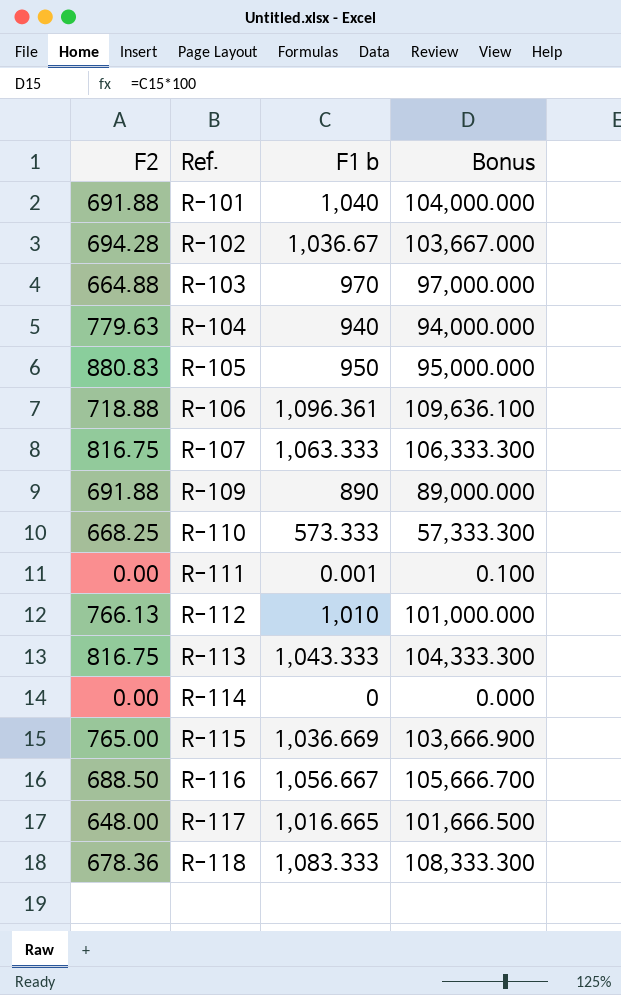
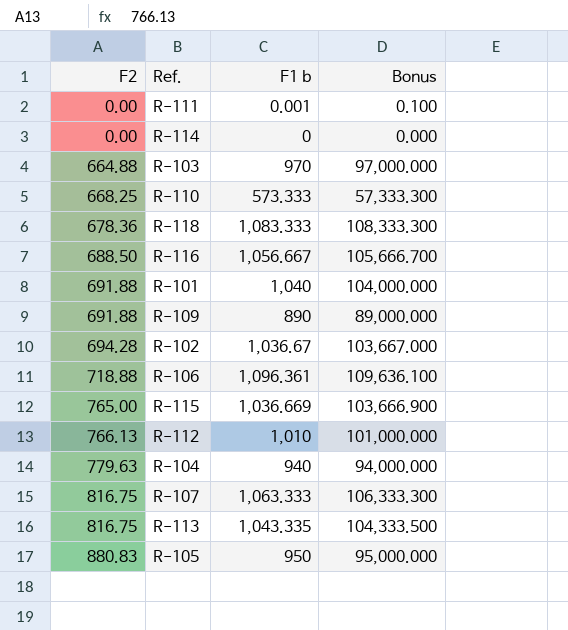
row order: Ref. ascending -> F2 ascending
row R-117: 648.00 | 1,016.665 | 101,666.500 -> none
R-113 | F1 b: 1,043.333 -> 1,043.335
R-113 | Bonus: 104,333.300 -> 104,333.500

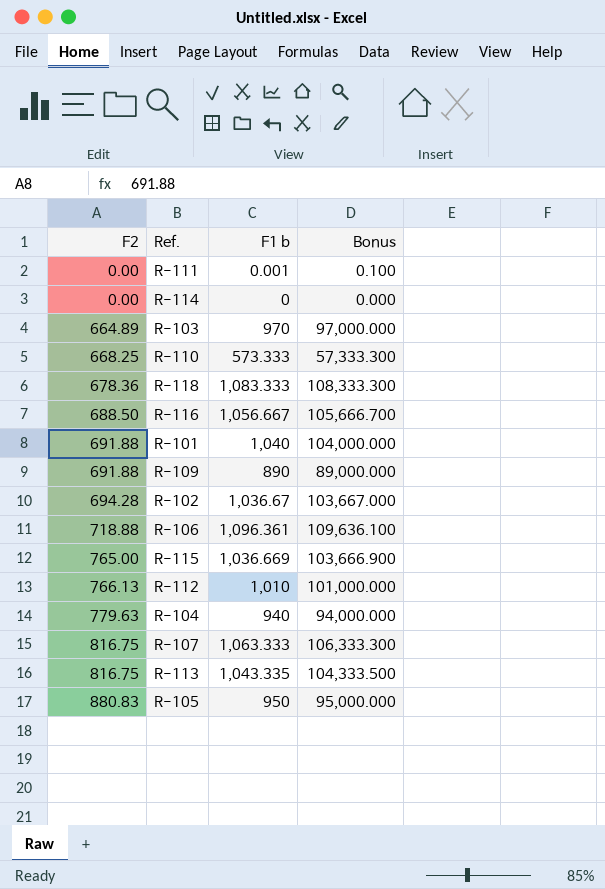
R-103 | F2: 664.88 -> 664.89

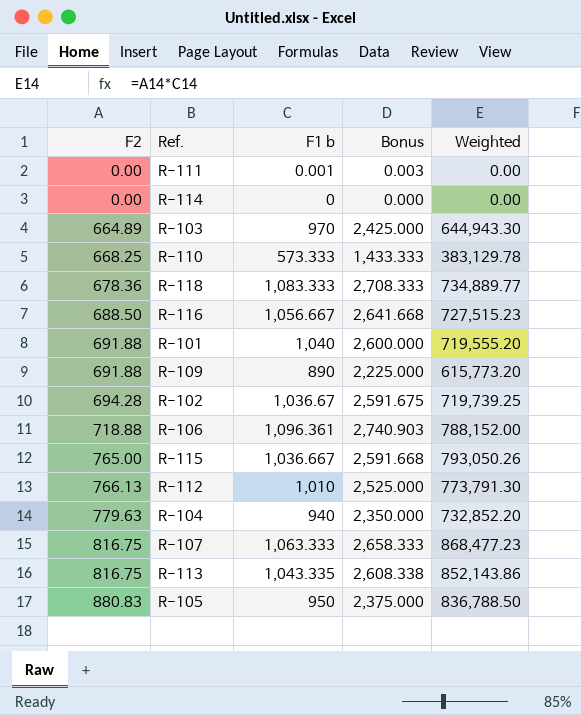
column Bonus | formula: [F1 b] * 100 -> [F1 b] * 2.5
column Weighted | formula: none -> [F2] * [F1 b]
R-115 | F1 b: 1,036.669 -> 1,036.667

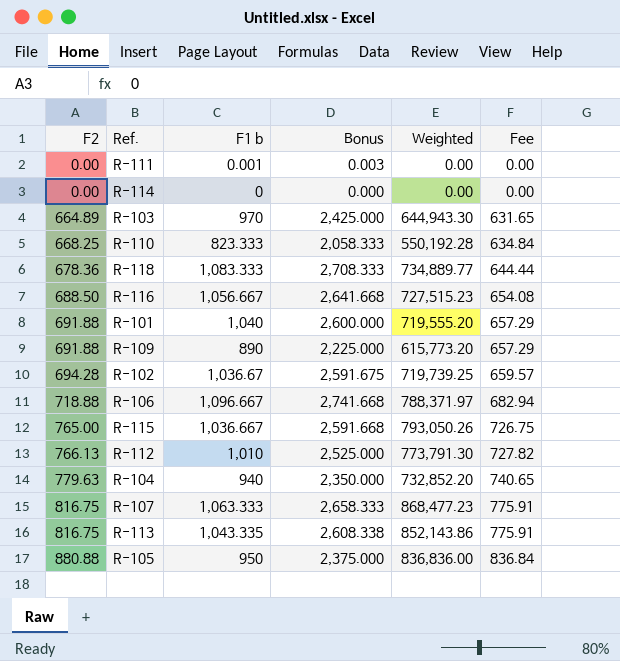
column Fee | formula: none -> [F2] * 0.95
R-110 | F1 b: 573.333 -> 823.333
R-110 | Bonus: 1,433.333 -> 2,058.333
R-110 | Weighted: 383,129.78 -> 550,192.28
R-106 | F1 b: 1,096.361 -> 1,096.667
R-106 | Bonus: 2,740.903 -> 2,741.668
R-106 | Weighted: 788,152.00 -> 788,371.97
R-105 | F2: 880.83 -> 880.88
R-105 | Weighted: 836,788.50 -> 836,836.00

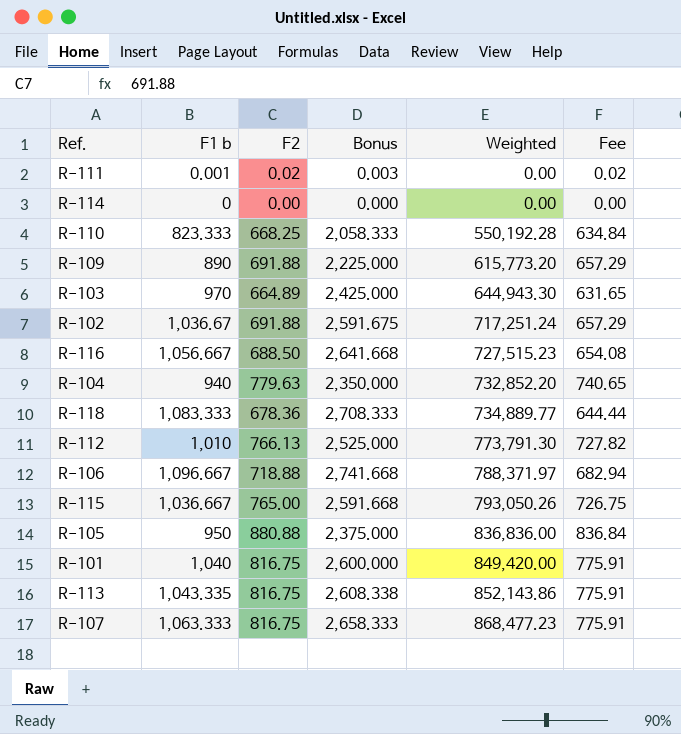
row order: F2 ascending -> Weighted ascending
column F2 | position: 1 -> 3
R-111 | F2: 0.00 -> 0.02
R-111 | Fee: 0.00 -> 0.02
R-102 | F2: 694.28 -> 691.88
R-102 | Weighted: 719,739.25 -> 717,251.24
R-102 | Fee: 659.57 -> 657.29
R-101 | F2: 691.88 -> 816.75
R-101 | Weighted: 719,555.20 -> 849,420.00
R-101 | Fee: 657.29 -> 775.91

